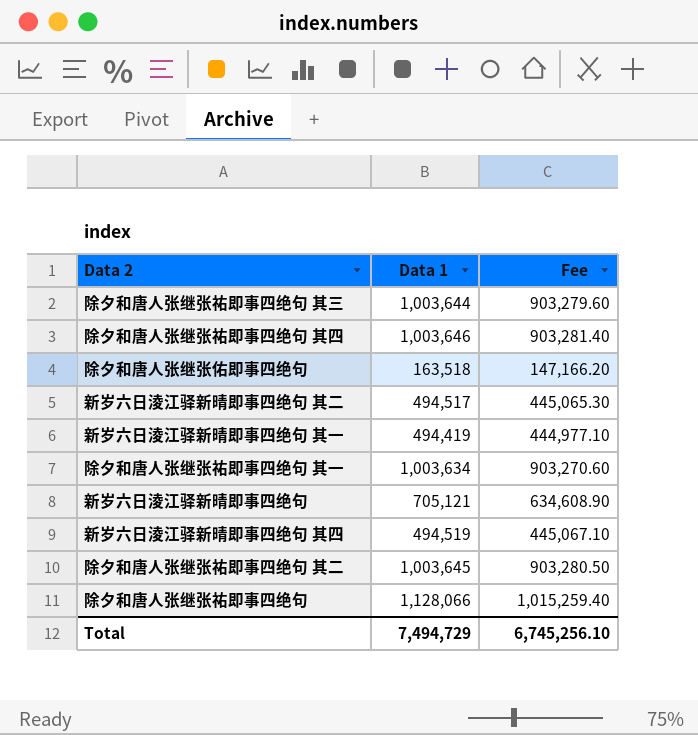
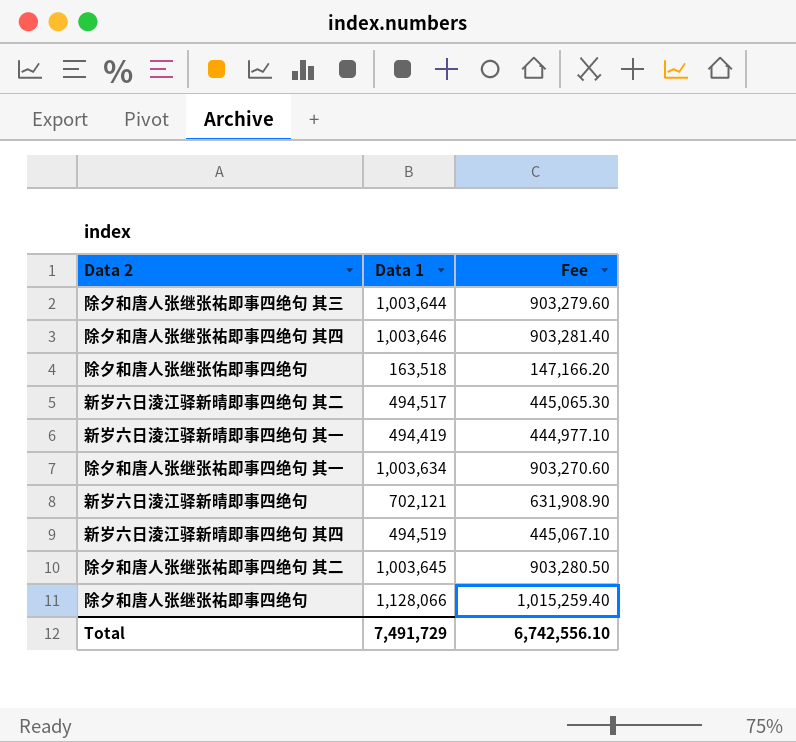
新岁六日淩江驿新晴即事四绝句 | Data 1: 705,121 -> 702,121
新岁六日淩江驿新晴即事四绝句 | Fee: 634,608.90 -> 631,908.90
Total | Data 1: 7,494,729 -> 7,491,729
Total | Fee: 6,745,256.10 -> 6,742,556.10

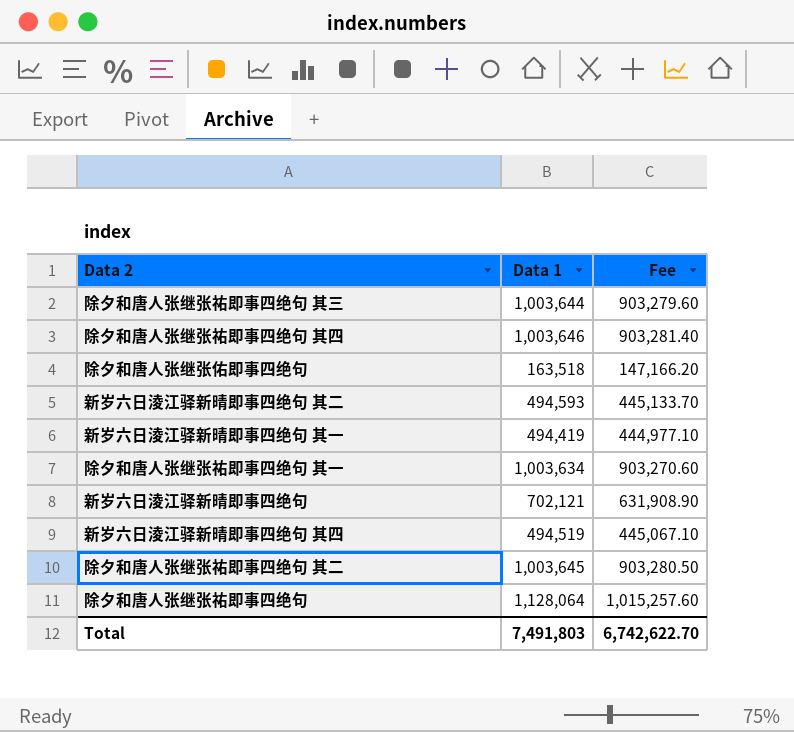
新岁六日淩江驿新晴即事四绝句 其二 | Data 1: 494,517 -> 494,593
新岁六日淩江驿新晴即事四绝句 其二 | Fee: 445,065.30 -> 445,133.70
除夕和唐人张继张祐即事四绝句 | Data 1: 1,128,066 -> 1,128,064
除夕和唐人张继张祐即事四绝句 | Fee: 1,015,259.40 -> 1,015,257.60
Total | Data 1: 7,491,729 -> 7,491,803
Total | Fee: 6,742,556.10 -> 6,742,622.70

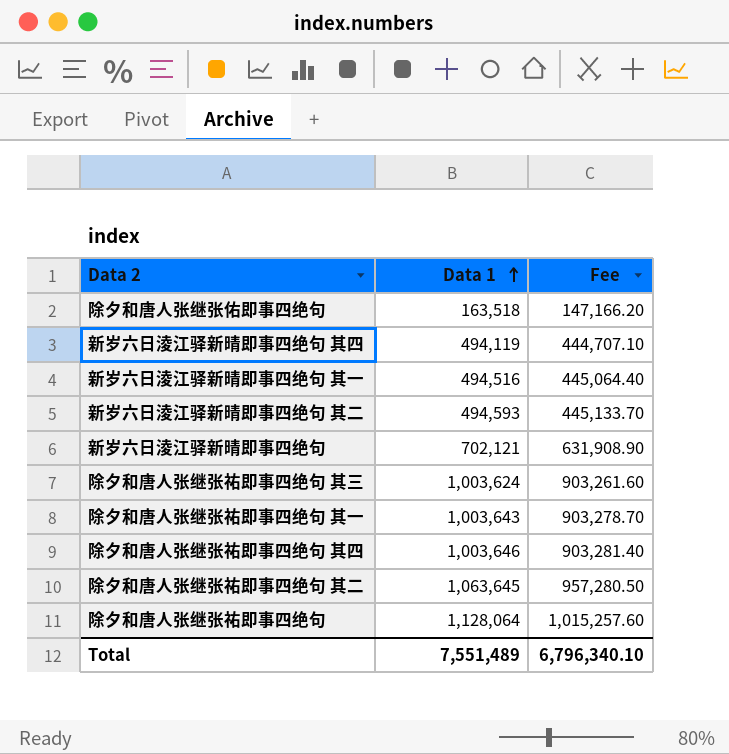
row order: none -> Data 1 ascending
新岁六日淩江驿新晴即事四绝句 其四 | Data 1: 494,519 -> 494,119
新岁六日淩江驿新晴即事四绝句 其四 | Fee: 445,067.10 -> 444,707.10
新岁六日淩江驿新晴即事四绝句 其一 | Data 1: 494,419 -> 494,516
新岁六日淩江驿新晴即事四绝句 其一 | Fee: 444,977.10 -> 445,064.40
除夕和唐人张继张祐即事四绝句 其三 | Data 1: 1,003,644 -> 1,003,624
除夕和唐人张继张祐即事四绝句 其三 | Fee: 903,279.60 -> 903,261.60
除夕和唐人张继张祐即事四绝句 其一 | Data 1: 1,003,634 -> 1,003,643
除夕和唐人张继张祐即事四绝句 其一 | Fee: 903,270.60 -> 903,278.70
除夕和唐人张继张祐即事四绝句 其二 | Data 1: 1,003,645 -> 1,063,645
除夕和唐人张继张祐即事四绝句 其二 | Fee: 903,280.50 -> 957,280.50
Total | Data 1: 7,491,803 -> 7,551,489
Total | Fee: 6,742,622.70 -> 6,796,340.10

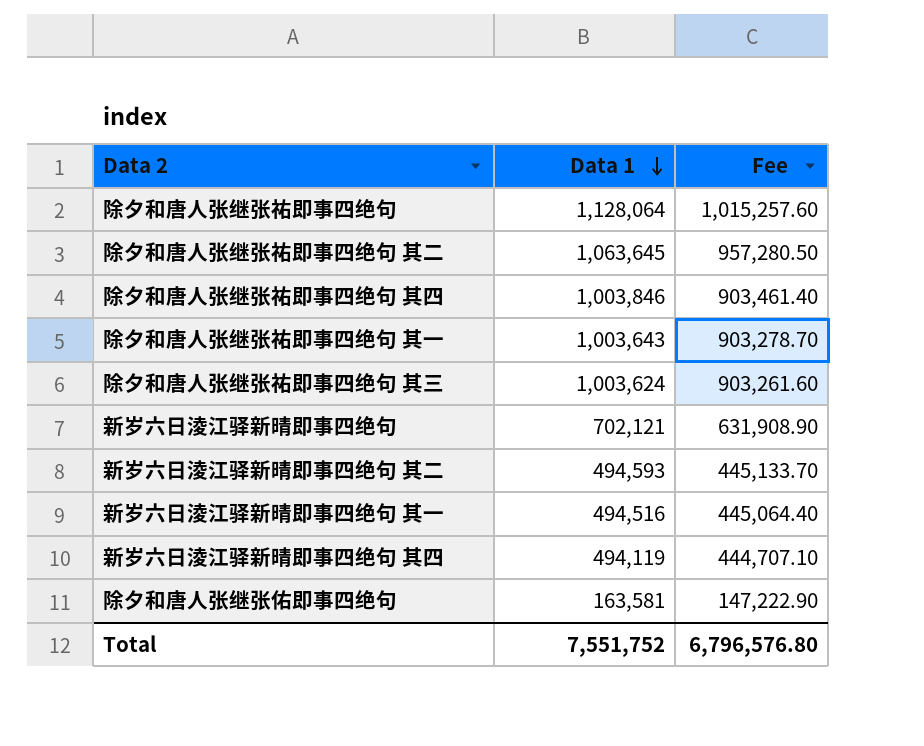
row order: Data 1 ascending -> Data 1 descending
除夕和唐人张继张祐即事四绝句 其四 | Data 1: 1,003,646 -> 1,003,846
除夕和唐人张继张祐即事四绝句 其四 | Fee: 903,281.40 -> 903,461.40
除夕和唐人张继张佑即事四绝句 | Data 1: 163,518 -> 163,581
除夕和唐人张继张佑即事四绝句 | Fee: 147,166.20 -> 147,222.90
Total | Data 1: 7,551,489 -> 7,551,752
Total | Fee: 6,796,340.10 -> 6,796,576.80

